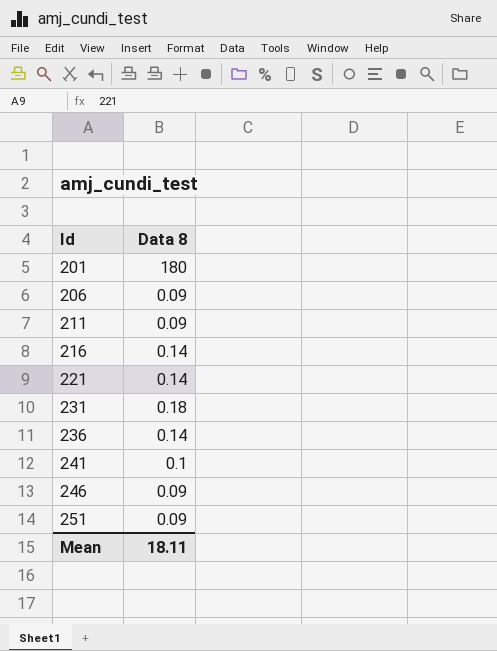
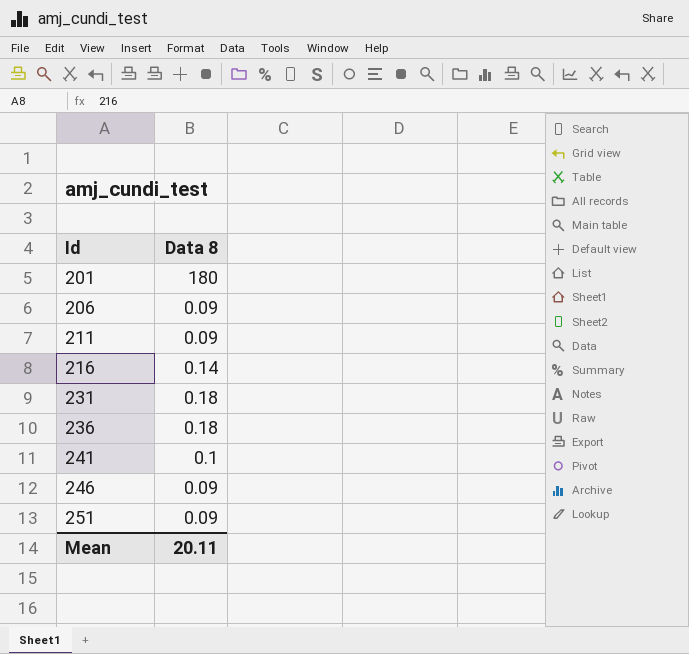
row 221: 0.14 -> none
236 | Data 8: 0.14 -> 0.18
Mean | Data 8: 18.11 -> 20.11

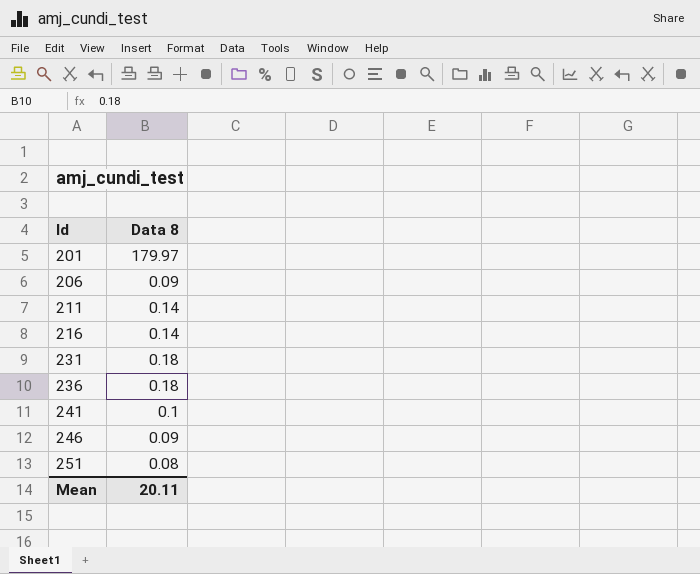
201 | Data 8: 180 -> 179.97
211 | Data 8: 0.09 -> 0.14
251 | Data 8: 0.09 -> 0.08

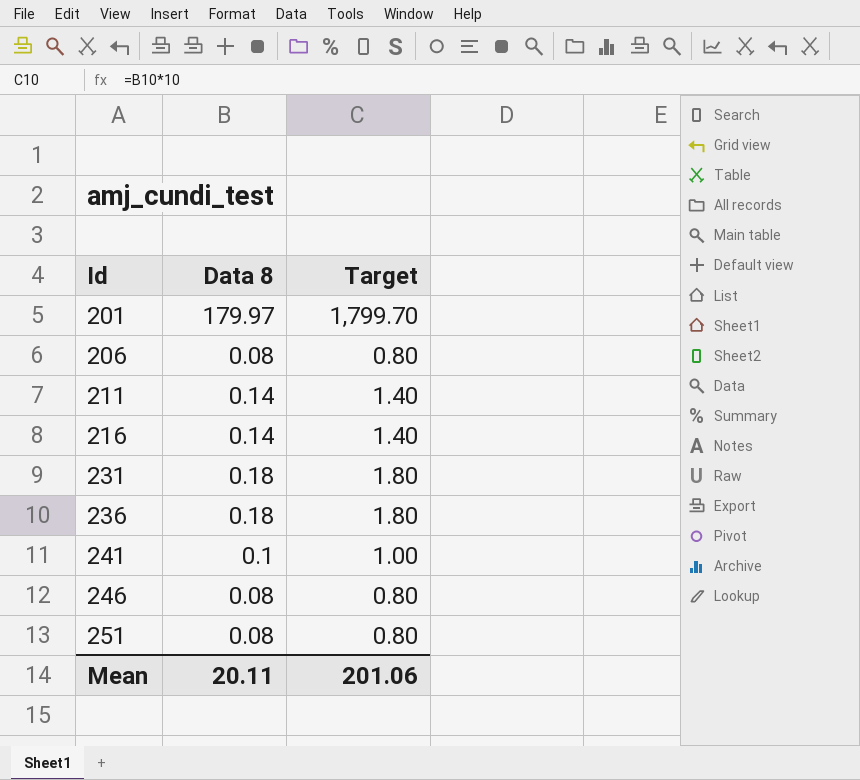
column Target | formula: none -> [Data 8] * 10
206 | Data 8: 0.09 -> 0.08
246 | Data 8: 0.09 -> 0.08

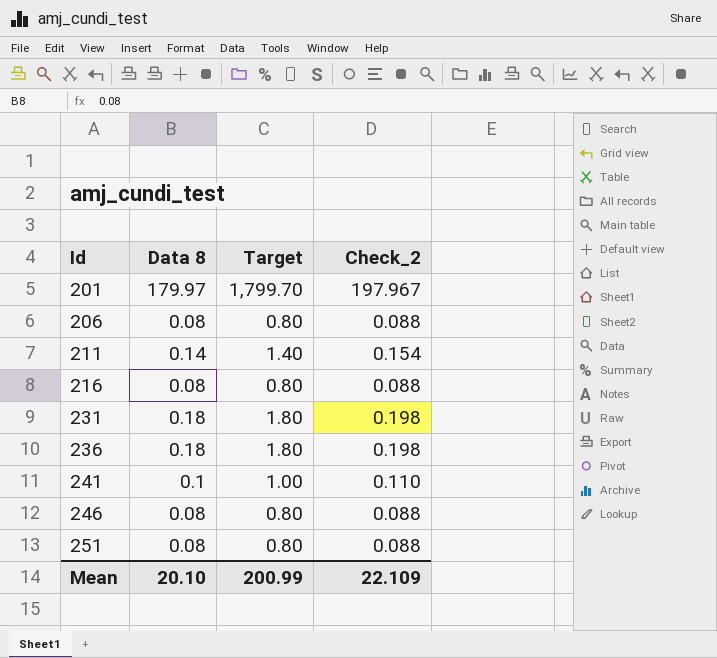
column Check_2 | formula: none -> [Data 8] * 1.1
216 | Data 8: 0.14 -> 0.08
216 | Target: 1.40 -> 0.80
Mean | Data 8: 20.11 -> 20.10
Mean | Target: 201.06 -> 200.99

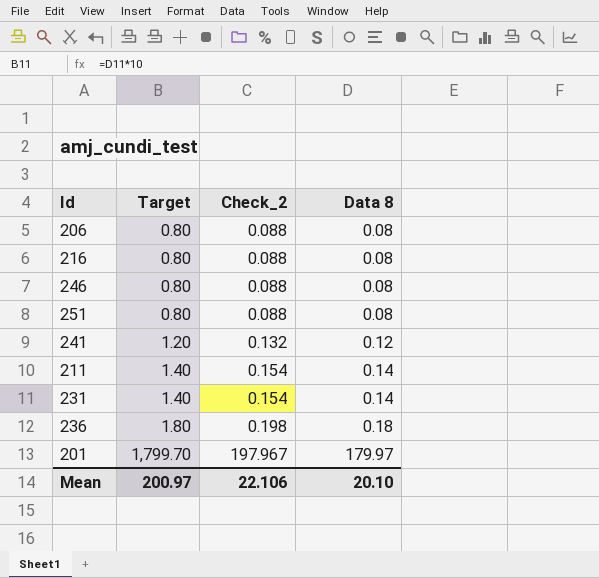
row order: Id ascending -> Target ascending
column Data 8 | position: 2 -> 4
241 | Target: 1.00 -> 1.20
241 | Check_2: 0.110 -> 0.132
241 | Data 8: 0.1 -> 0.12
231 | Target: 1.80 -> 1.40
231 | Check_2: 0.198 -> 0.154
231 | Data 8: 0.18 -> 0.14
Mean | Target: 200.99 -> 200.97
Mean | Check_2: 22.109 -> 22.106

